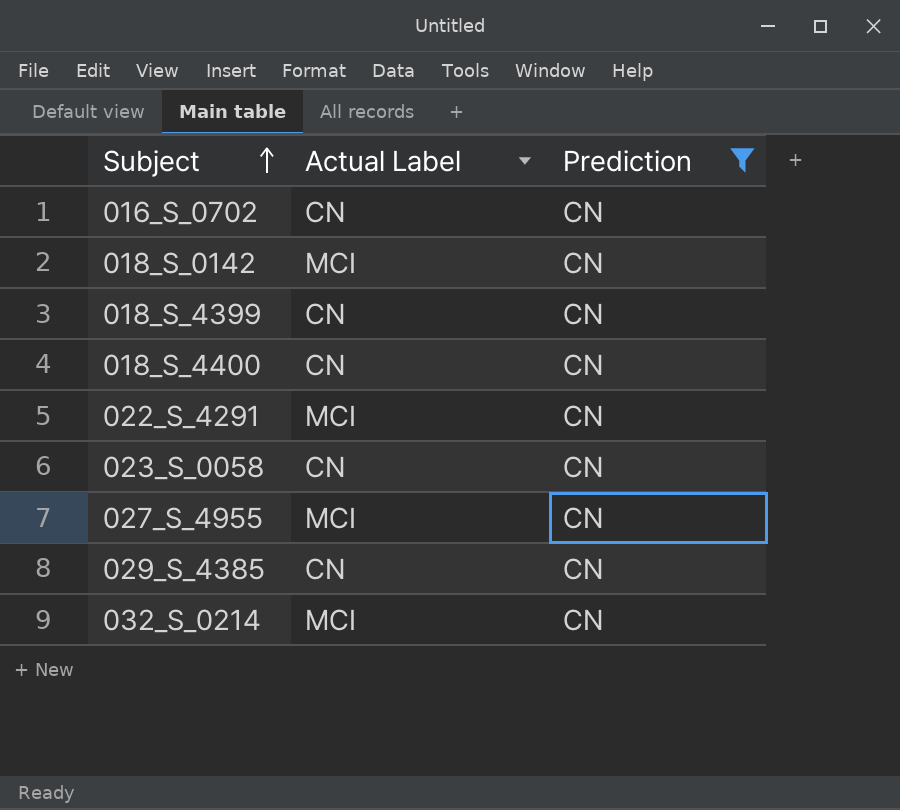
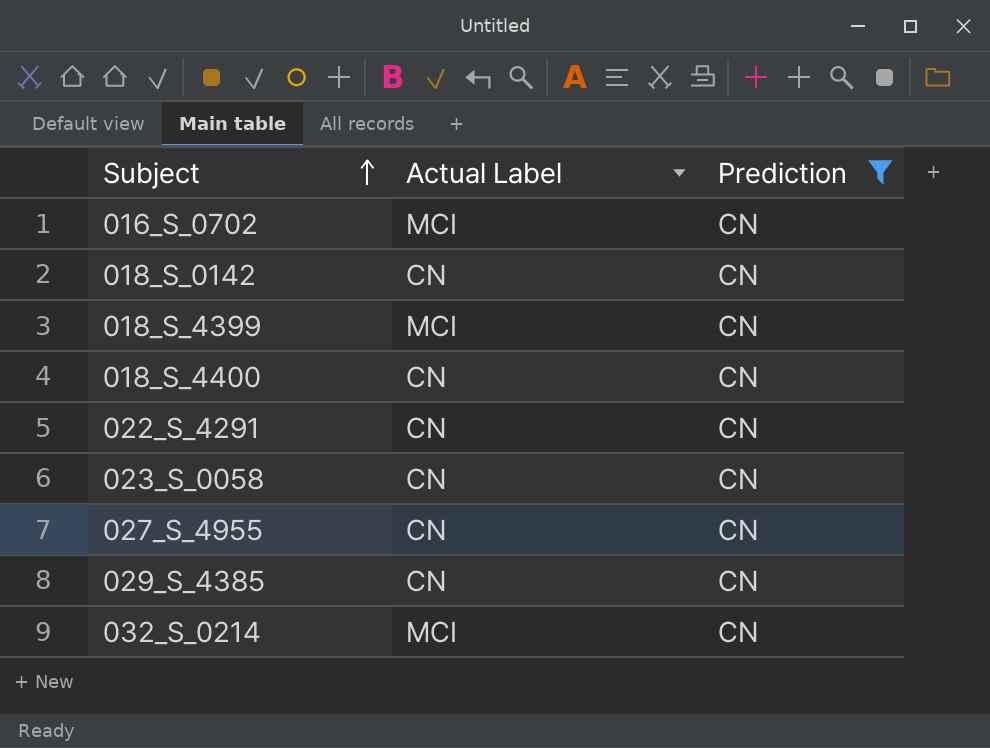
016_S_0702 | Actual Label: CN -> MCI
018_S_0142 | Actual Label: MCI -> CN
018_S_4399 | Actual Label: CN -> MCI
022_S_4291 | Actual Label: MCI -> CN
027_S_4955 | Actual Label: MCI -> CN

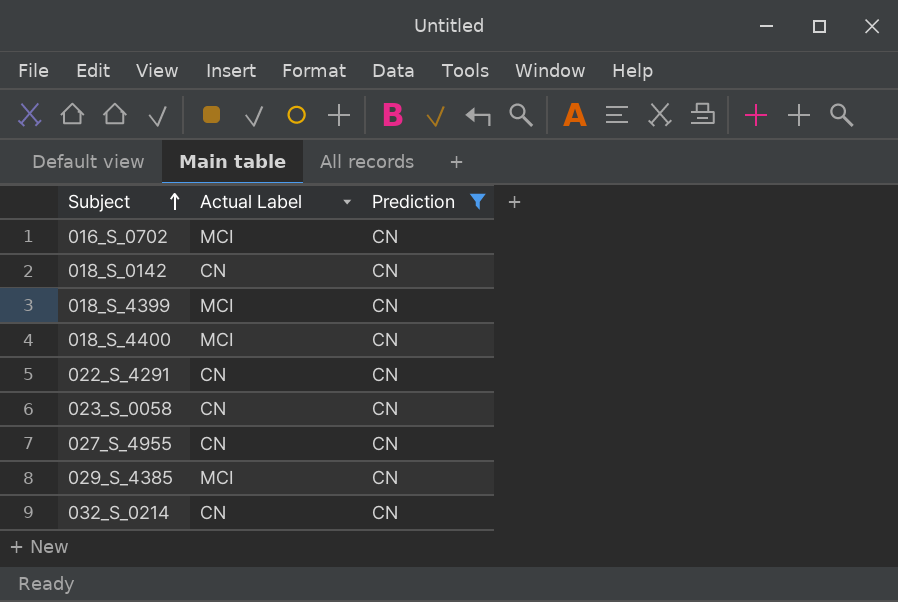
018_S_4400 | Actual Label: CN -> MCI
029_S_4385 | Actual Label: CN -> MCI
032_S_0214 | Actual Label: MCI -> CN

